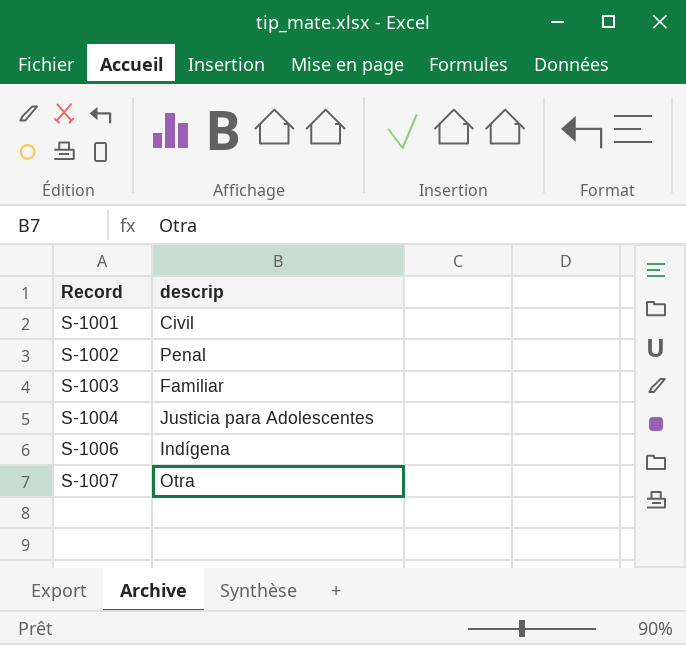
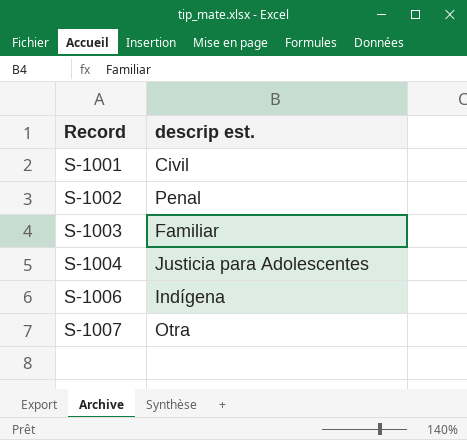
column name: descrip -> descrip est.

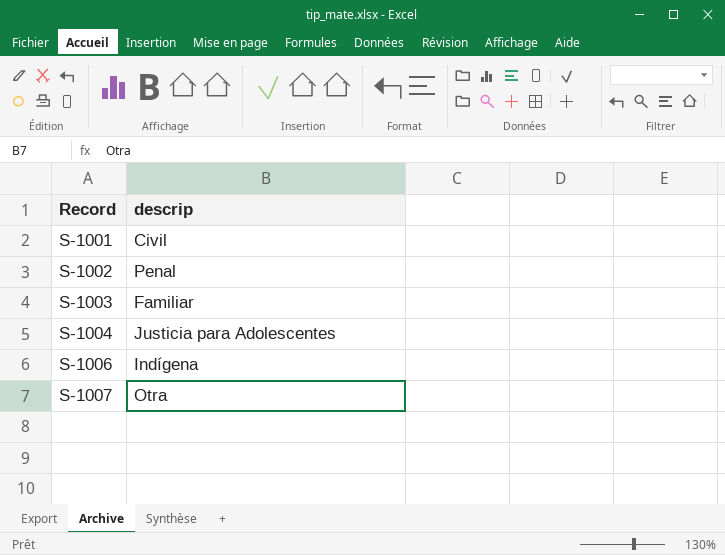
column name: descrip est. -> descrip

